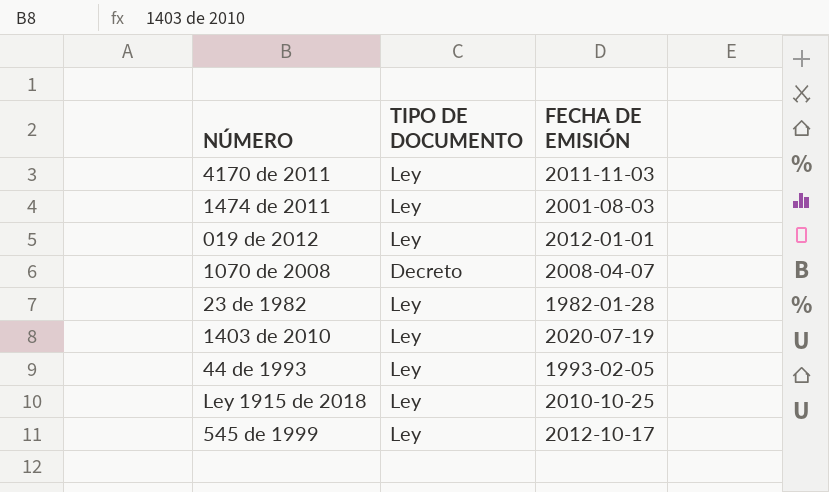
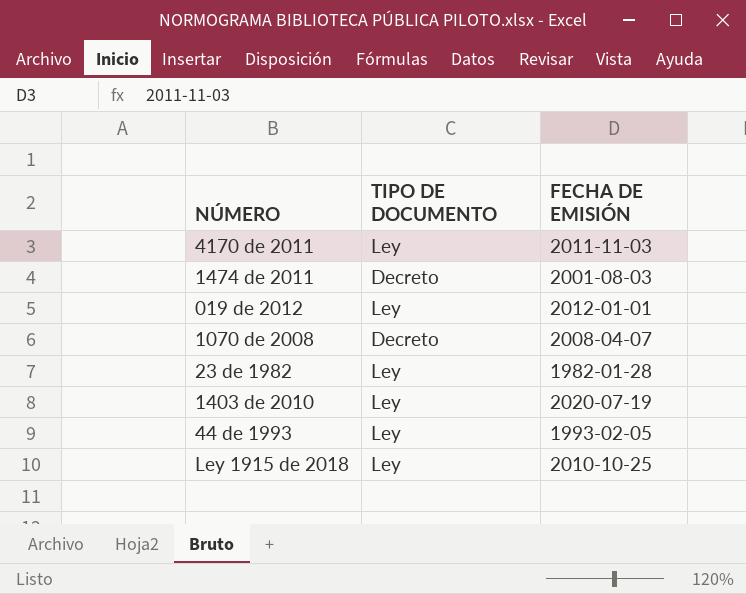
row 545 de 1999: Ley | 2012-10-17 -> none
1474 de 2011 | TIPO DE DOCUMENTO: Ley -> Decreto

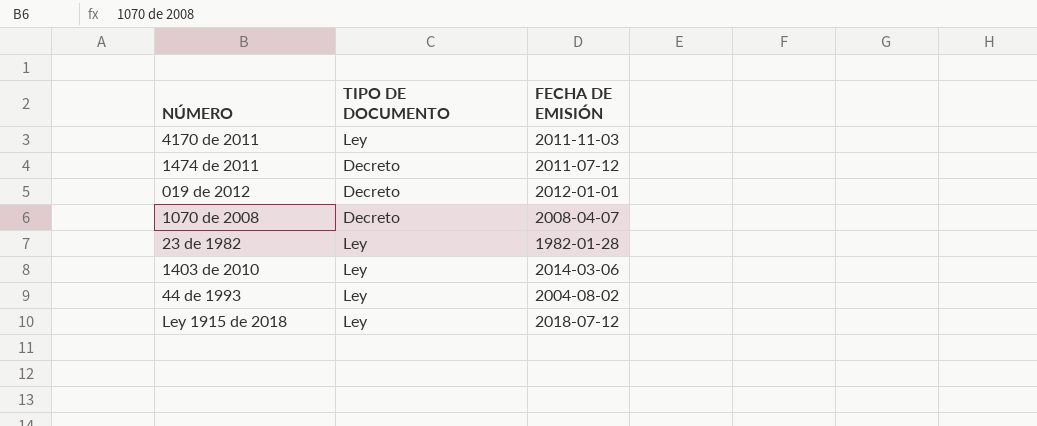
1474 de 2011 | FECHA DE EMISIÓN: 2001-08-03 -> 2011-07-12
019 de 2012 | TIPO DE DOCUMENTO: Ley -> Decreto
1403 de 2010 | FECHA DE EMISIÓN: 2020-07-19 -> 2014-03-06
44 de 1993 | FECHA DE EMISIÓN: 1993-02-05 -> 2004-08-02
Ley 1915 de 2018 | FECHA DE EMISIÓN: 2010-10-25 -> 2018-07-12

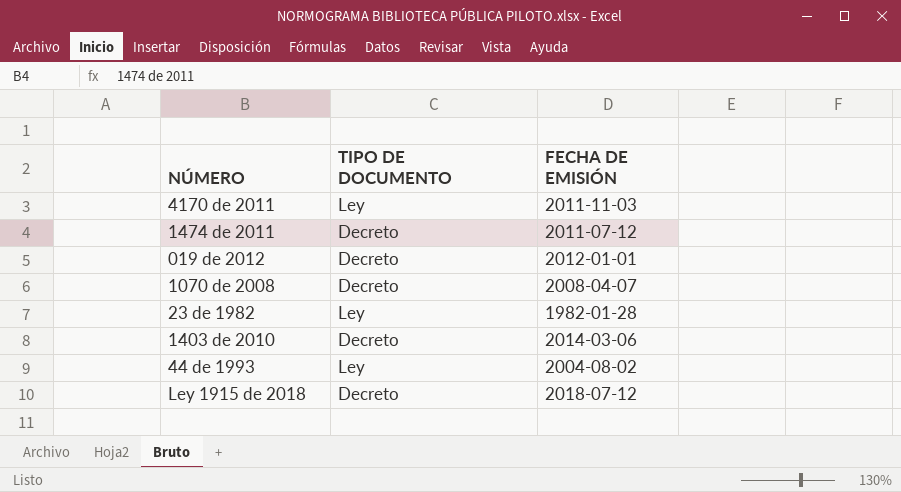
1403 de 2010 | TIPO DE DOCUMENTO: Ley -> Decreto
Ley 1915 de 2018 | TIPO DE DOCUMENTO: Ley -> Decreto

